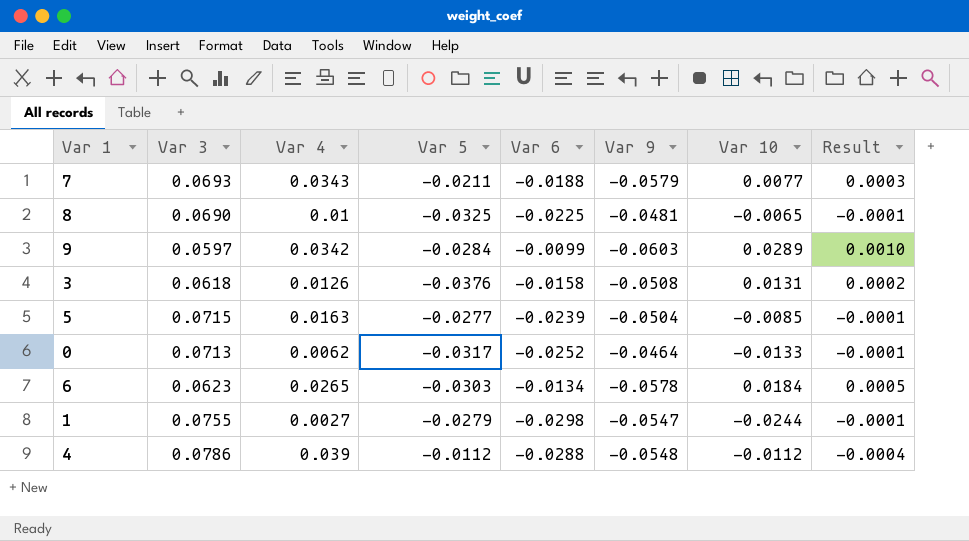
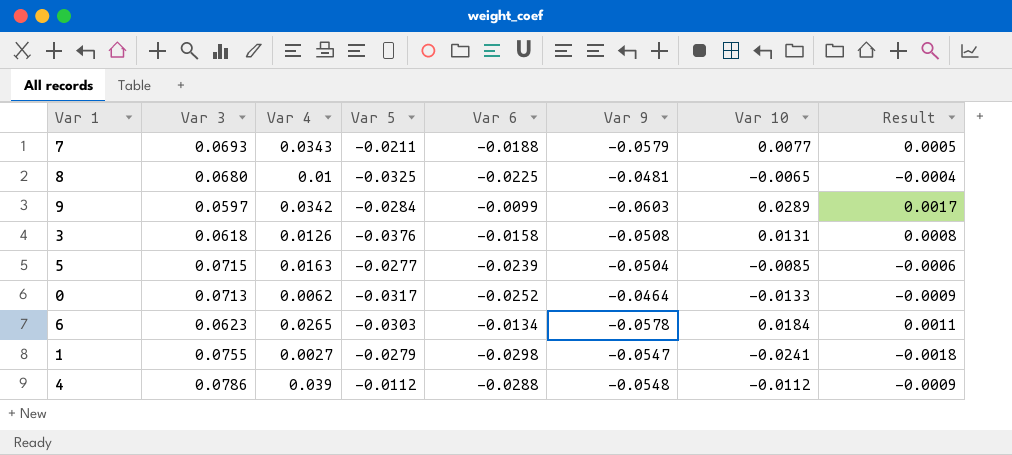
column Result | formula: [Var 4] * [Var 10] -> [Var 3] * [Var 10]
8 | Var 3: 0.0690 -> 0.0680
1 | Var 10: -0.0244 -> -0.0241

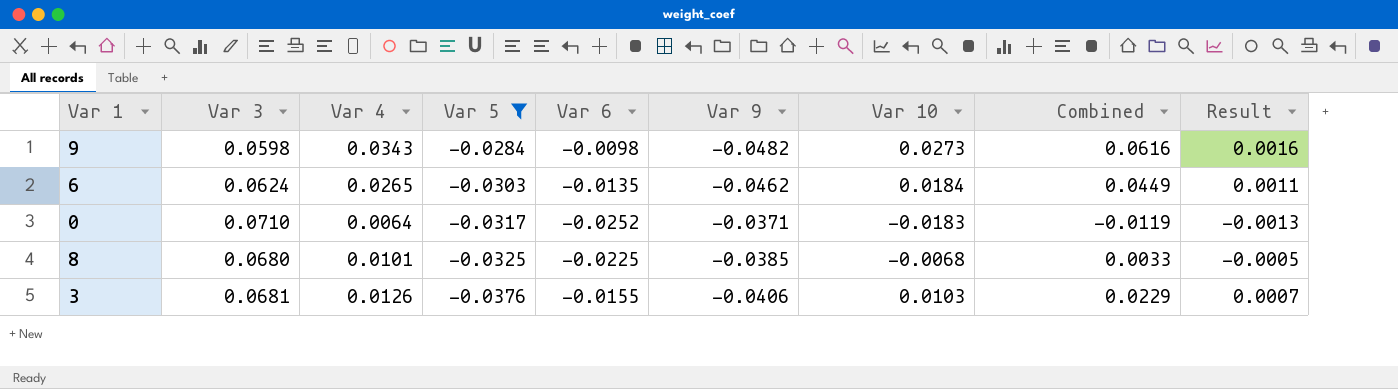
filter: none -> Var 5 <= -0.0284
row order: none -> Var 5 descending
column Combined | formula: none -> [Var 4] + [Var 10]
9 | Var 3: 0.0597 -> 0.0598
9 | Var 4: 0.0342 -> 0.0343
9 | Var 6: -0.0099 -> -0.0098
9 | Var 9: -0.0603 -> -0.0482
9 | Var 10: 0.0289 -> 0.0273
9 | Result: 0.0017 -> 0.0016
6 | Var 3: 0.0623 -> 0.0624
6 | Var 6: -0.0134 -> -0.0135
6 | Var 9: -0.0578 -> -0.0462
0 | Var 3: 0.0713 -> 0.0710
0 | Var 4: 0.0062 -> 0.0064
0 | Var 9: -0.0464 -> -0.0371
0 | Var 10: -0.0133 -> -0.0183
0 | Result: -0.0009 -> -0.0013
8 | Var 4: 0.01 -> 0.0101
8 | Var 9: -0.0481 -> -0.0385
8 | Var 10: -0.0065 -> -0.0068
8 | Result: -0.0004 -> -0.0005
3 | Var 3: 0.0618 -> 0.0681
3 | Var 6: -0.0158 -> -0.0155
3 | Var 9: -0.0508 -> -0.0406
3 | Var 10: 0.0131 -> 0.0103
3 | Result: 0.0008 -> 0.0007

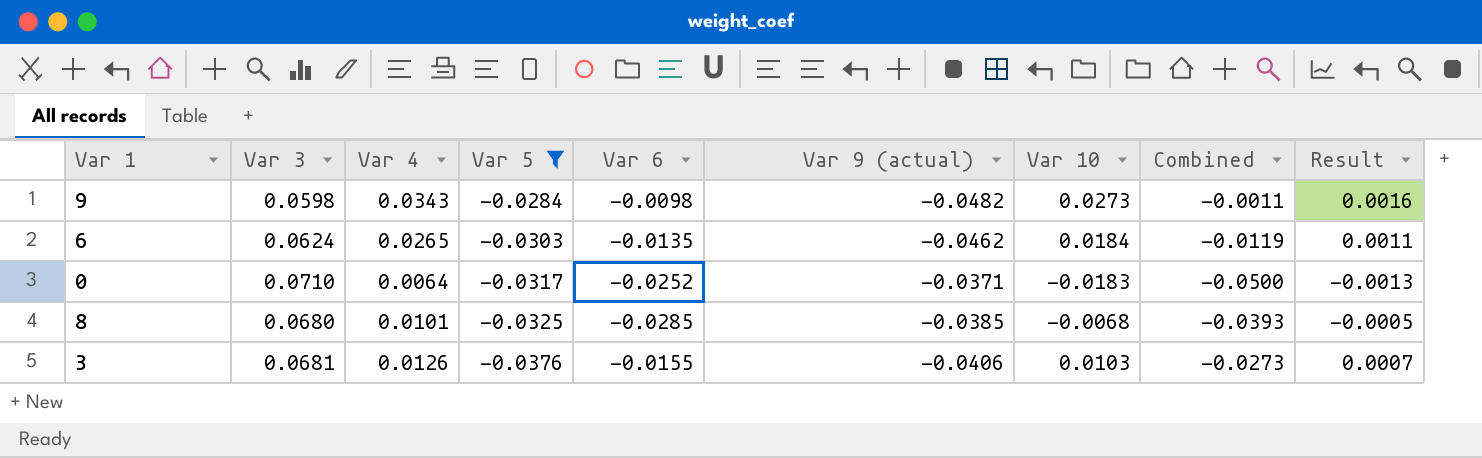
column name: Var 9 -> Var 9 (actual)
column Combined | formula: [Var 4] + [Var 10] -> [Var 5] + [Var 10]
8 | Var 6: -0.0225 -> -0.0285

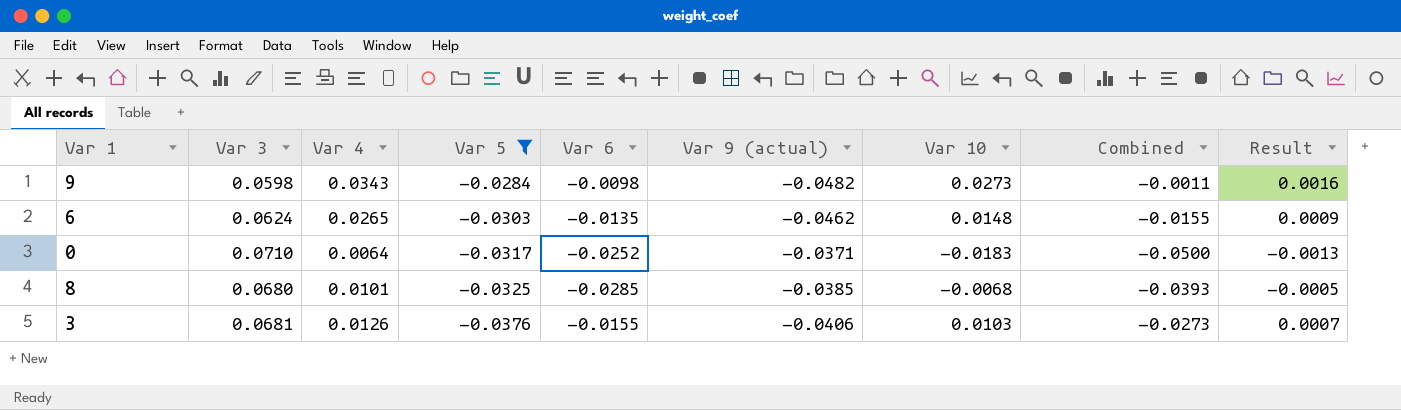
6 | Var 10: 0.0184 -> 0.0148
6 | Combined: -0.0119 -> -0.0155
6 | Result: 0.0011 -> 0.0009

